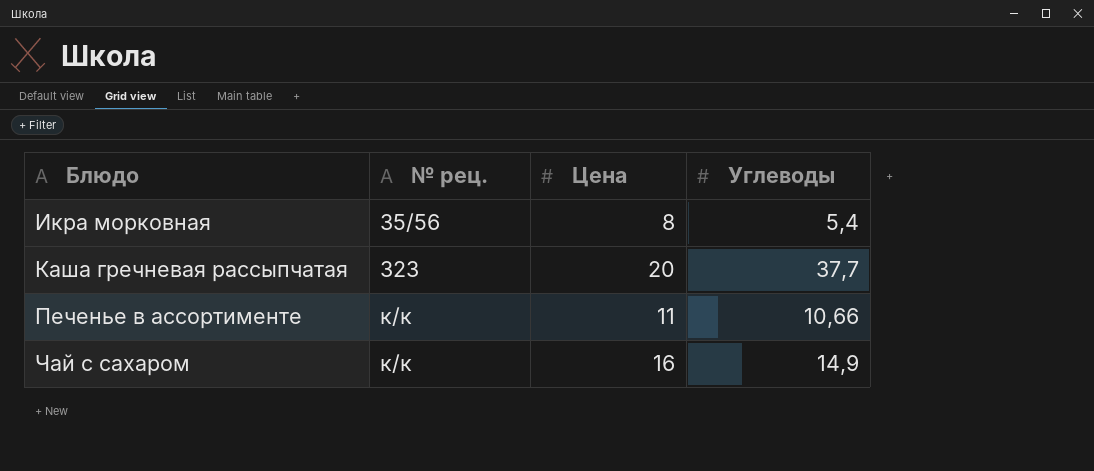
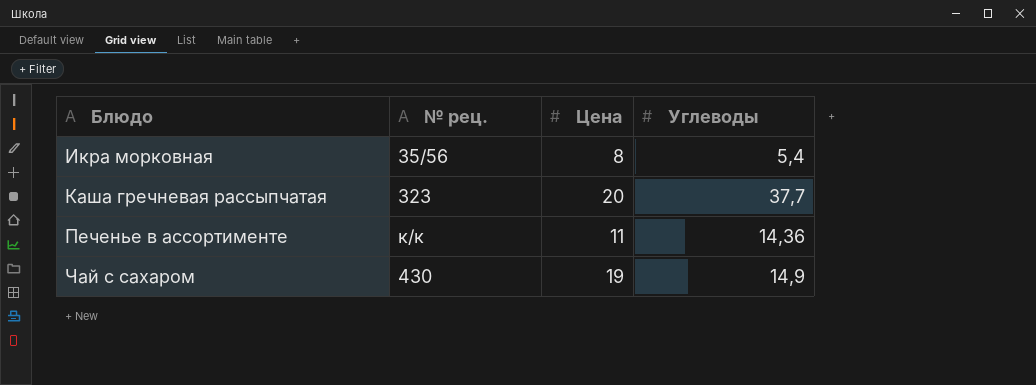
Печенье в ассортименте | Углеводы: 10,66 -> 14,36
Чай с сахаром | № рец.: к/к -> 430
Чай с сахаром | Цена: 16 -> 19

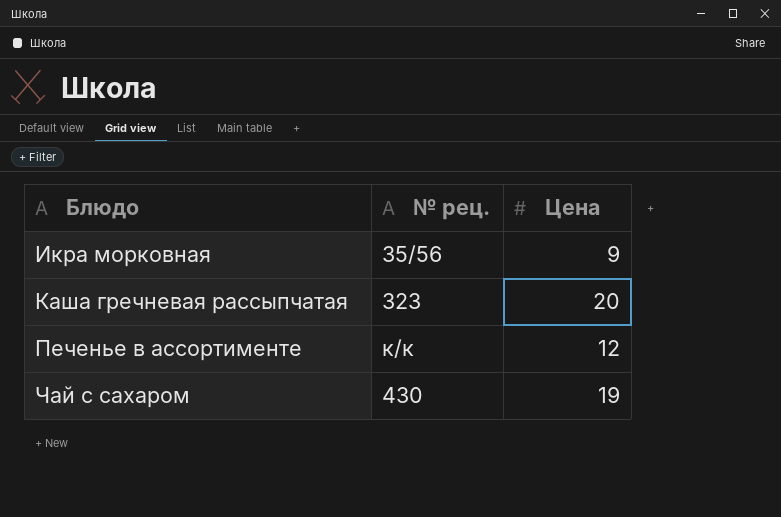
column Углеводы | position: 4 -> none
Икра морковная | Цена: 8 -> 9
Печенье в ассортименте | Цена: 11 -> 12

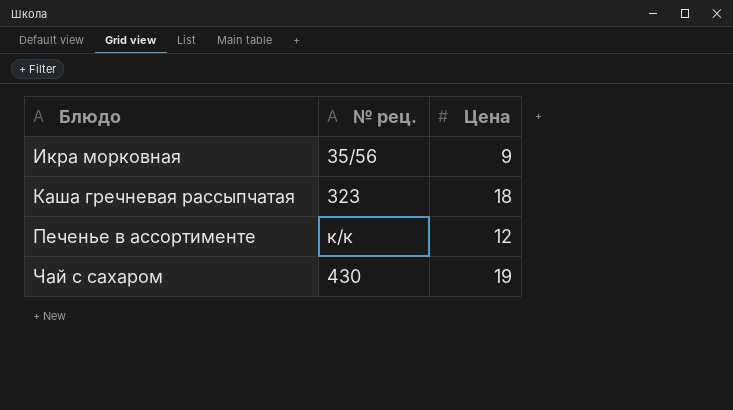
Каша гречневая рассыпчатая | Цена: 20 -> 18

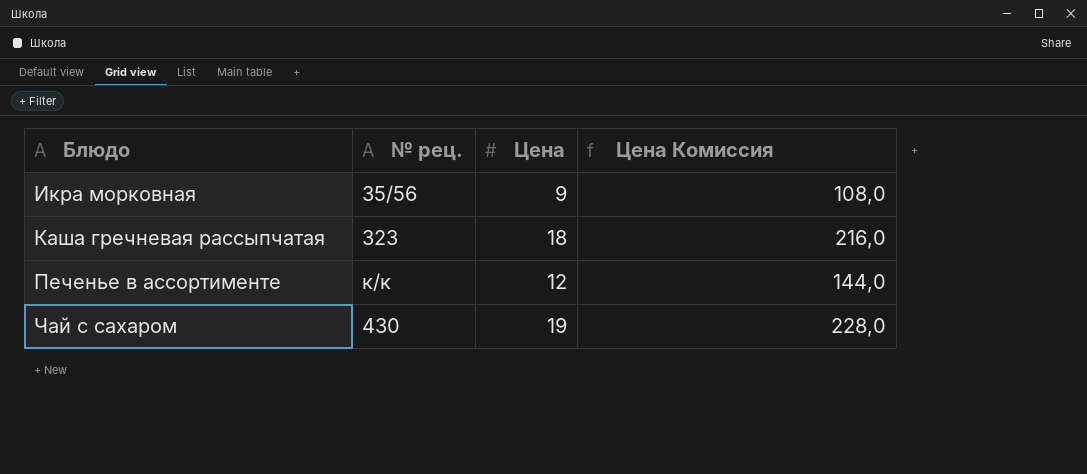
column Цена Комиссия | formula: none -> [Цена] * 12

